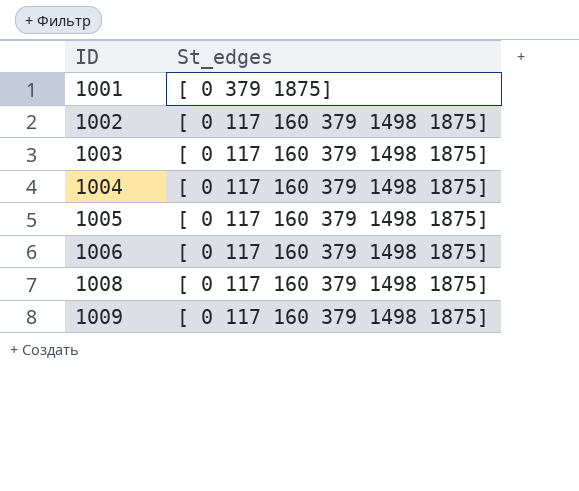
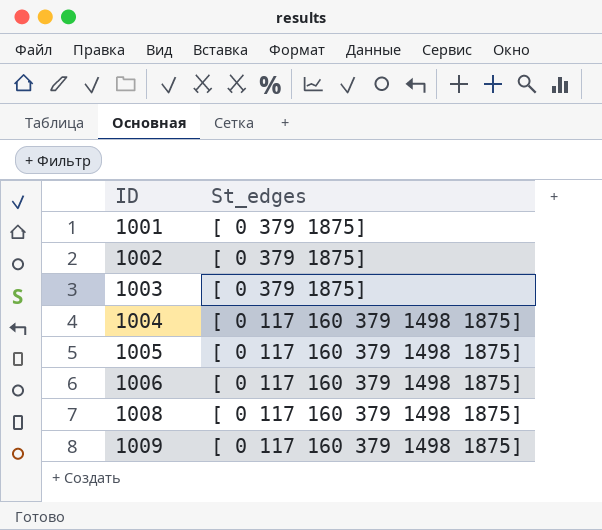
1002 | St_edges: [ 0 117 160 379 1498 1875] -> [ 0 379 1875]
1003 | St_edges: [ 0 117 160 379 1498 1875] -> [ 0 379 1875]

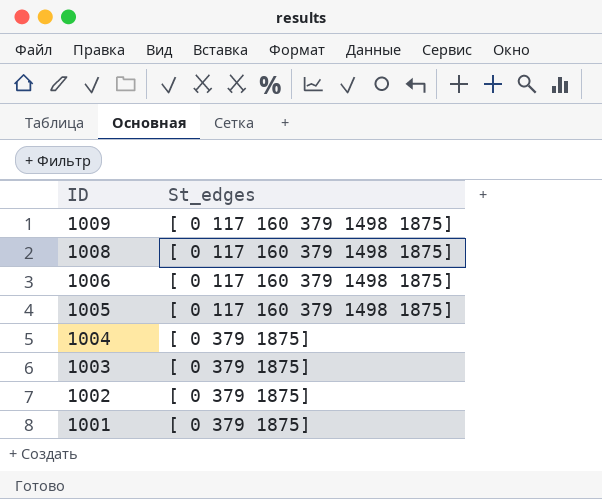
row order: ID ascending -> ID descending
1004 | St_edges: [ 0 117 160 379 1498 1875] -> [ 0 379 1875]

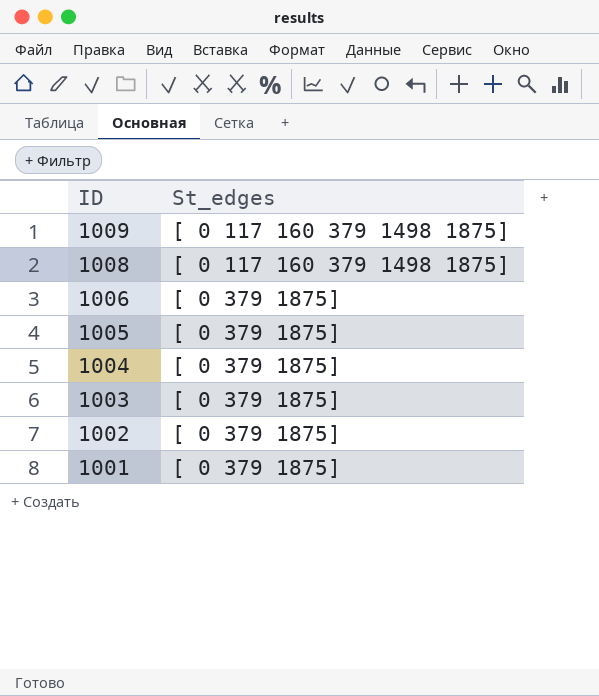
1006 | St_edges: [ 0 117 160 379 1498 1875] -> [ 0 379 1875]
1005 | St_edges: [ 0 117 160 379 1498 1875] -> [ 0 379 1875]

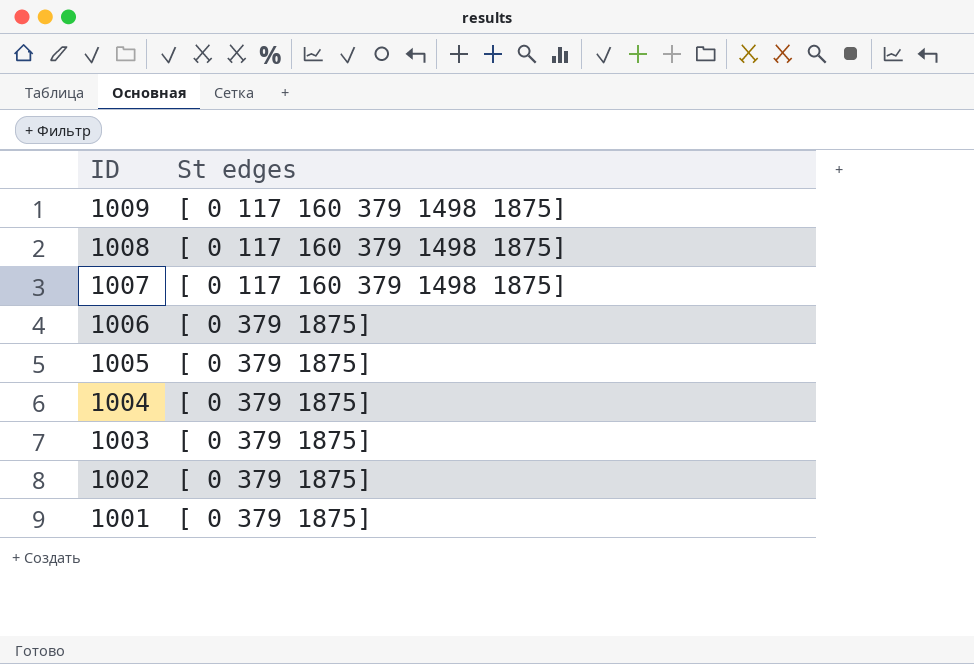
column name: St_edges -> St edges
row 1007: none -> [ 0 117 160 379 1498 1875]

